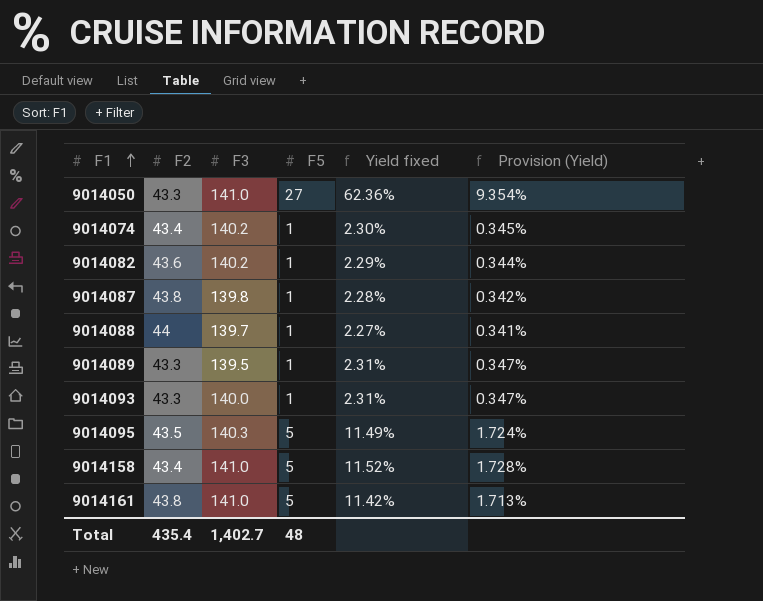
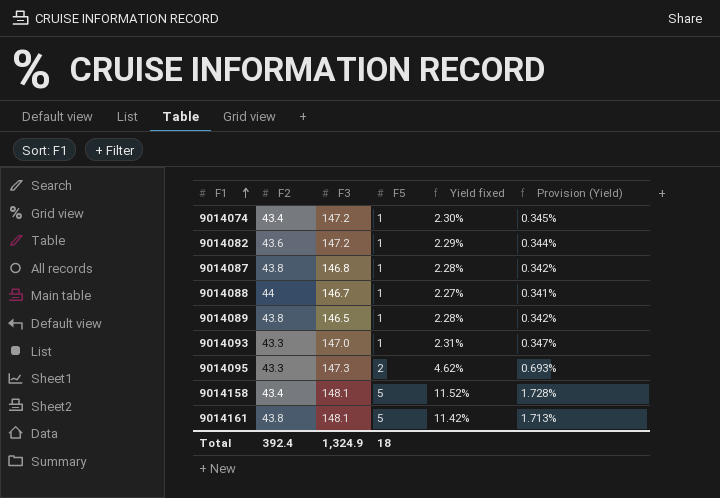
row 9014050: 43.3 | 141.0 | 27 | 62.36% | 9.354% -> none
9014074 | F3: 140.2 -> 147.2
9014082 | F3: 140.2 -> 147.2
9014087 | F3: 139.8 -> 146.8
9014088 | F3: 139.7 -> 146.7
9014089 | F2: 43.3 -> 43.8
9014089 | F3: 139.5 -> 146.5
9014089 | Yield fixed: 2.31% -> 2.28%
9014089 | Provision (Yield): 0.347% -> 0.342%
9014093 | F3: 140.0 -> 147.0
9014095 | F2: 43.5 -> 43.3
9014095 | F3: 140.3 -> 147.3
9014095 | F5: 5 -> 2
9014095 | Yield fixed: 11.49% -> 4.62%
9014095 | Provision (Yield): 1.724% -> 0.693%
9014158 | F3: 141.0 -> 148.1
9014161 | F3: 141.0 -> 148.1
Total | F2: 435.4 -> 392.4
Total | F3: 1,402.7 -> 1,324.9
Total | F5: 48 -> 18

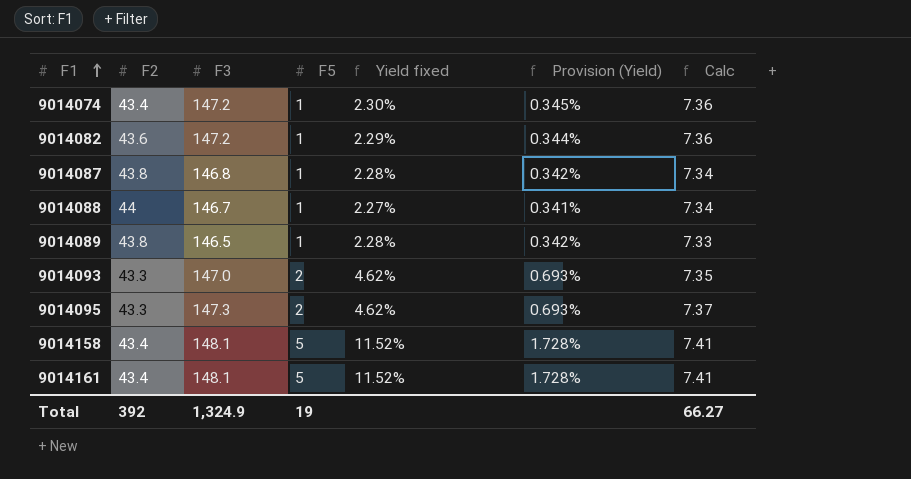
column Calc | formula: none -> [F3] * 0.05
9014093 | F5: 1 -> 2
9014093 | Yield fixed: 2.31% -> 4.62%
9014093 | Provision (Yield): 0.347% -> 0.693%
9014161 | F2: 43.8 -> 43.4
9014161 | Yield fixed: 11.42% -> 11.52%
9014161 | Provision (Yield): 1.713% -> 1.728%
Total | F2: 392.4 -> 392
Total | F5: 18 -> 19

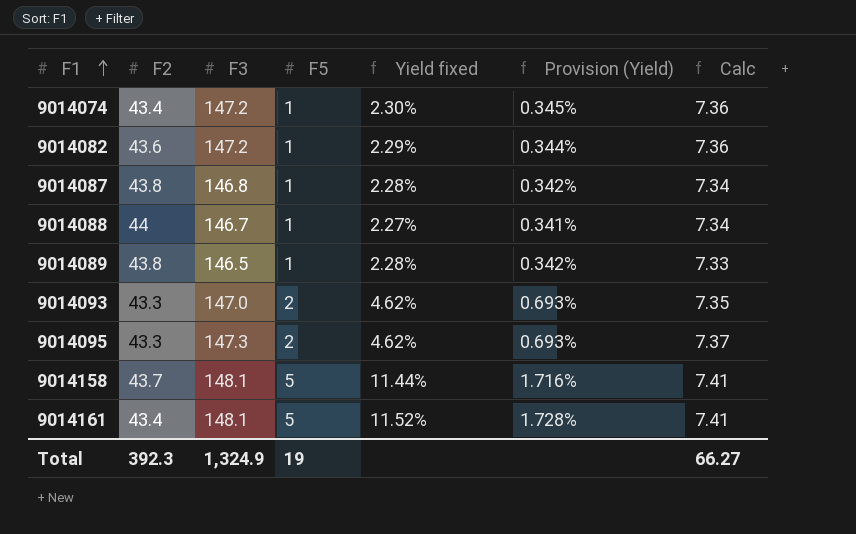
9014158 | F2: 43.4 -> 43.7
9014158 | Yield fixed: 11.52% -> 11.44%
9014158 | Provision (Yield): 1.728% -> 1.716%
Total | F2: 392 -> 392.3

